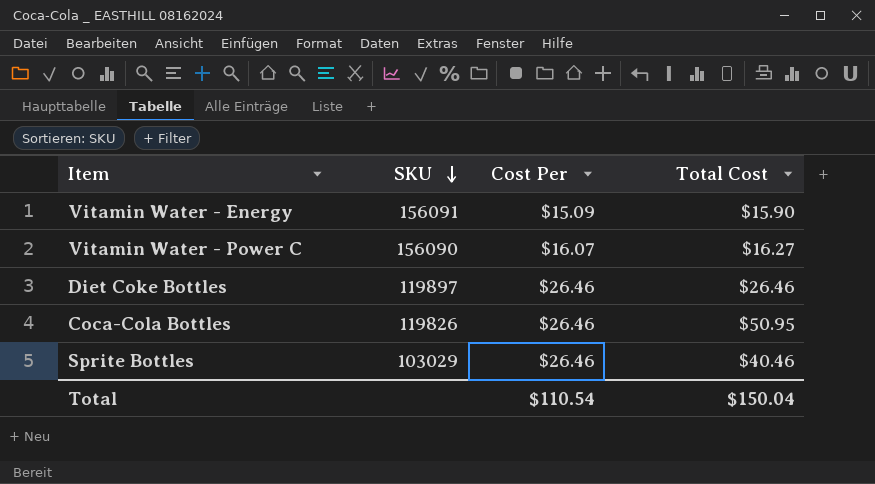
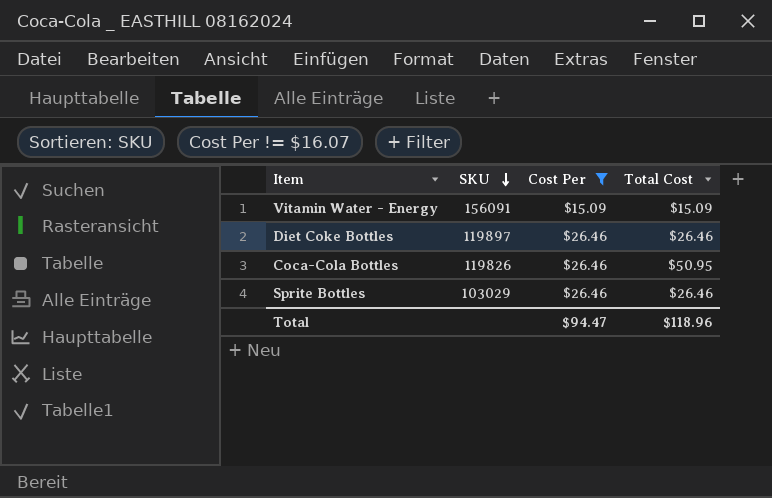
filter: none -> Cost Per != $16.07
Vitamin Water - Energy | Total Cost: $15.90 -> $15.09
Sprite Bottles | Total Cost: $40.46 -> $26.46
Total | Cost Per: $110.54 -> $94.47
Total | Total Cost: $150.04 -> $118.96

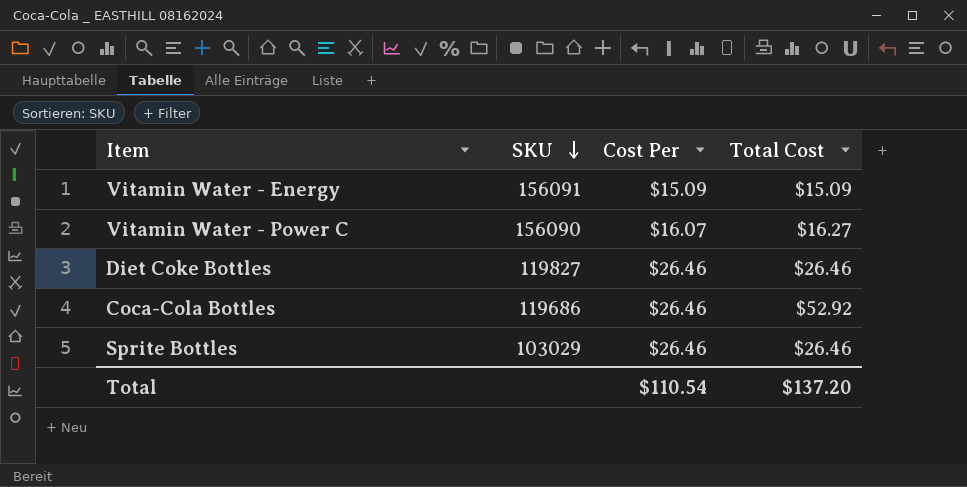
filter: Cost Per != $16.07 -> none
Diet Coke Bottles | SKU: 119897 -> 119827
Coca-Cola Bottles | SKU: 119826 -> 119686
Coca-Cola Bottles | Total Cost: $50.95 -> $52.92
Total | Cost Per: $94.47 -> $110.54
Total | Total Cost: $118.96 -> $137.20

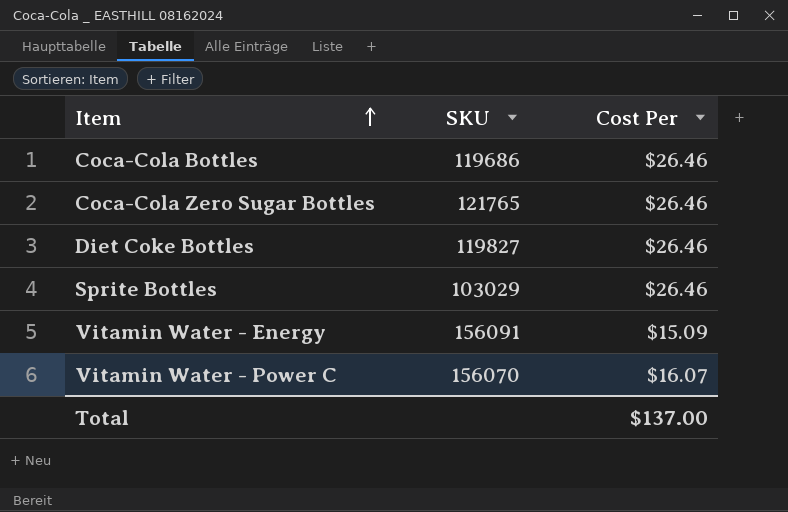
row order: SKU descending -> Item ascending
column Total Cost | position: 4 -> none
row Coca-Cola Zero Sugar Bottles: none -> 121765 | $26.46
Vitamin Water - Power C | SKU: 156090 -> 156070
Total | Cost Per: $110.54 -> $137.00

